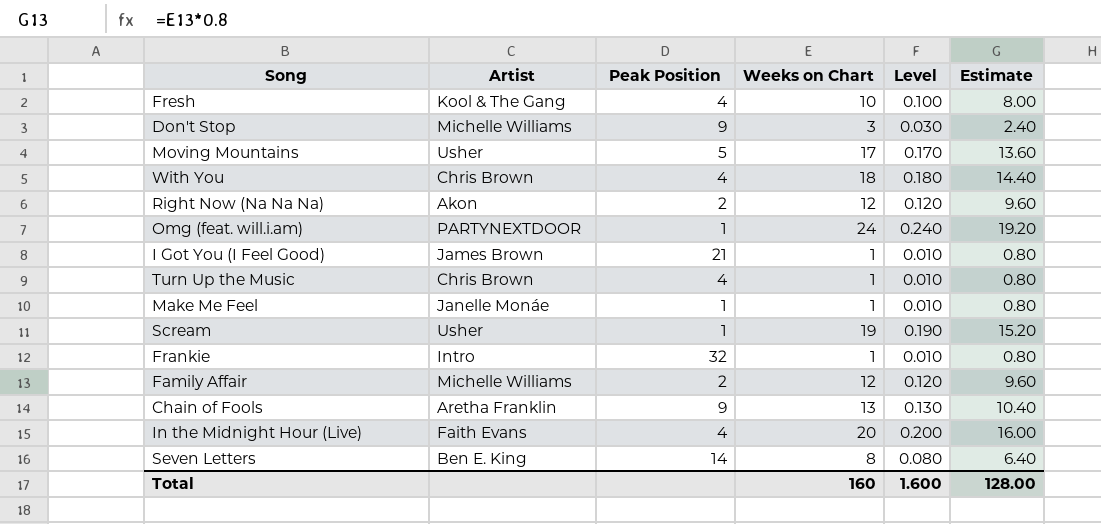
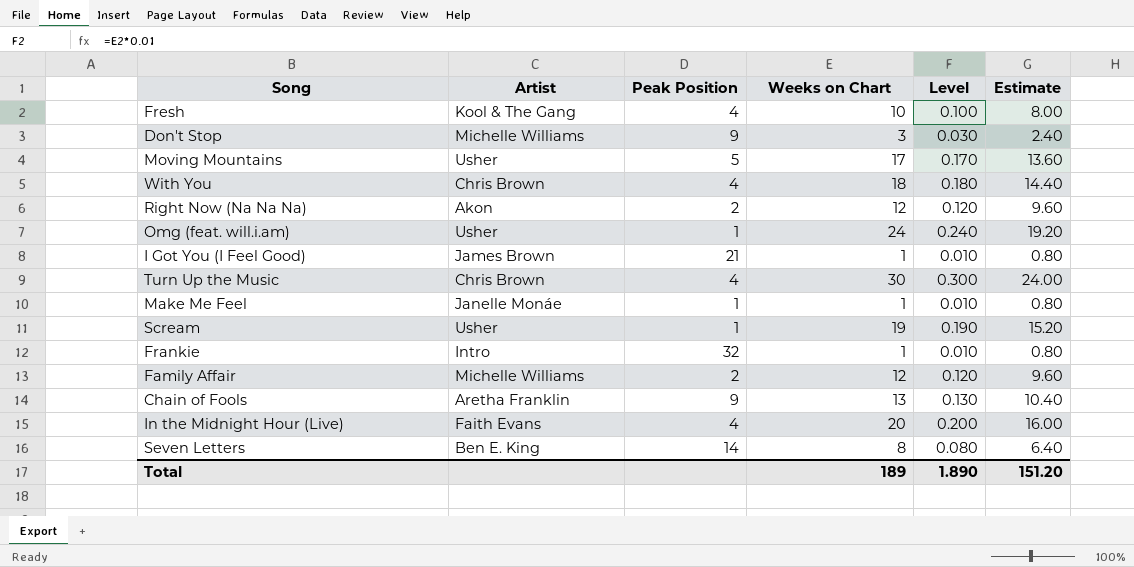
Omg (feat. will.i.am) | Artist: PARTYNEXTDOOR -> Usher
Turn Up the Music | Weeks on Chart: 1 -> 30
Turn Up the Music | Level: 0.010 -> 0.300
Turn Up the Music | Estimate: 0.80 -> 24.00
Total | Weeks on Chart: 160 -> 189
Total | Level: 1.600 -> 1.890
Total | Estimate: 128.00 -> 151.20

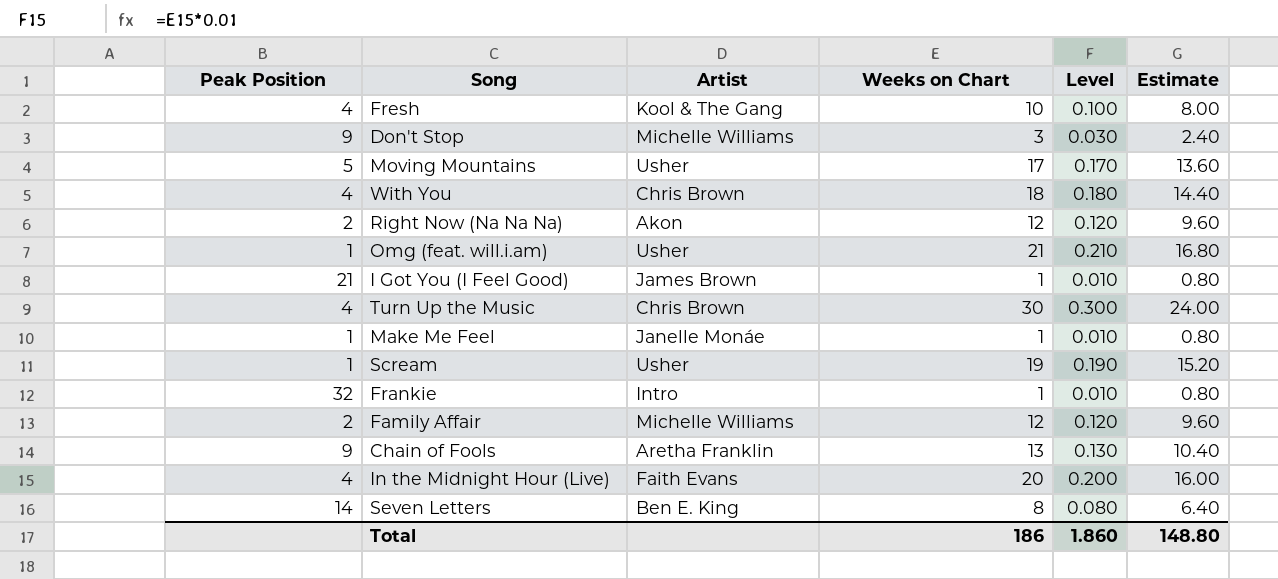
column Peak Position | position: 3 -> 1
Omg (feat. will.i.am) | Weeks on Chart: 24 -> 21
Omg (feat. will.i.am) | Level: 0.240 -> 0.210
Omg (feat. will.i.am) | Estimate: 19.20 -> 16.80
Total | Weeks on Chart: 189 -> 186
Total | Level: 1.890 -> 1.860
Total | Estimate: 151.20 -> 148.80

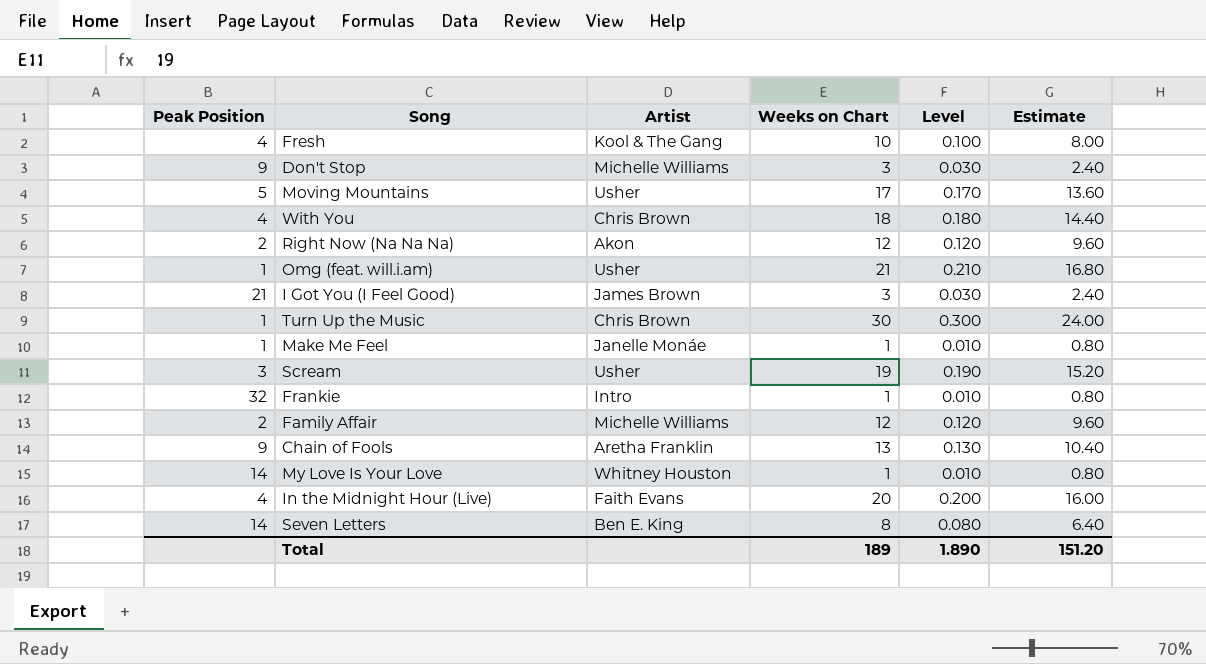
I Got You (I Feel Good) | Weeks on Chart: 1 -> 3
I Got You (I Feel Good) | Level: 0.010 -> 0.030
I Got You (I Feel Good) | Estimate: 0.80 -> 2.40
Turn Up the Music | Peak Position: 4 -> 1
Scream | Peak Position: 1 -> 3
row My Love Is Your Love: none -> 14 | Whitney Houston | 1 | 0.010 | 0.80
Total | Weeks on Chart: 186 -> 189
Total | Level: 1.860 -> 1.890
Total | Estimate: 148.80 -> 151.20

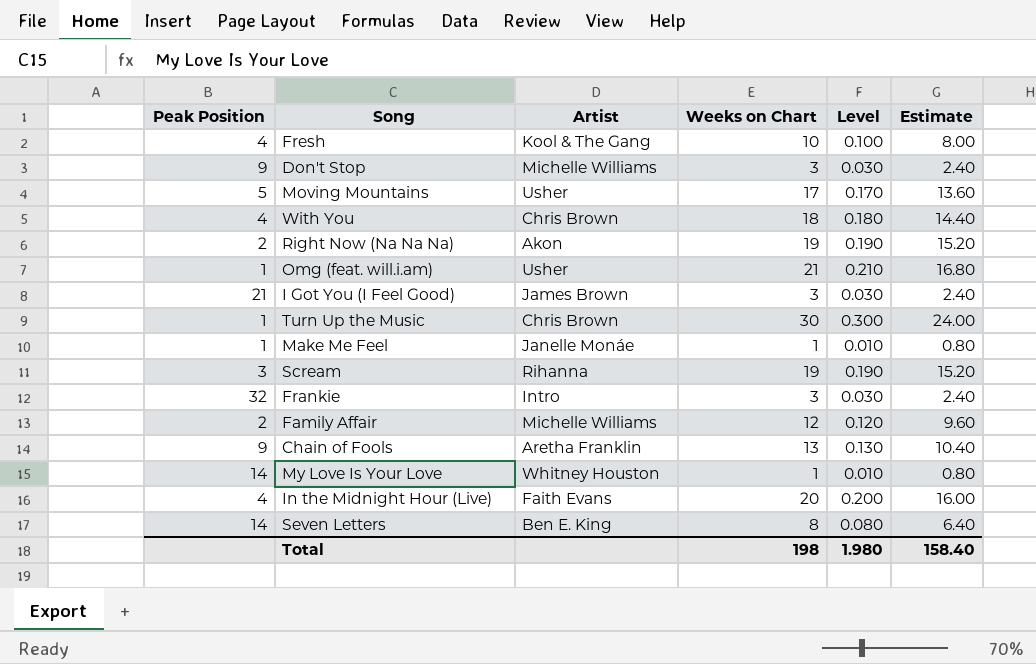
Right Now (Na Na Na) | Weeks on Chart: 12 -> 19
Right Now (Na Na Na) | Level: 0.120 -> 0.190
Right Now (Na Na Na) | Estimate: 9.60 -> 15.20
Scream | Artist: Usher -> Rihanna
Frankie | Weeks on Chart: 1 -> 3
Frankie | Level: 0.010 -> 0.030
Frankie | Estimate: 0.80 -> 2.40
Total | Weeks on Chart: 189 -> 198
Total | Level: 1.890 -> 1.980
Total | Estimate: 151.20 -> 158.40

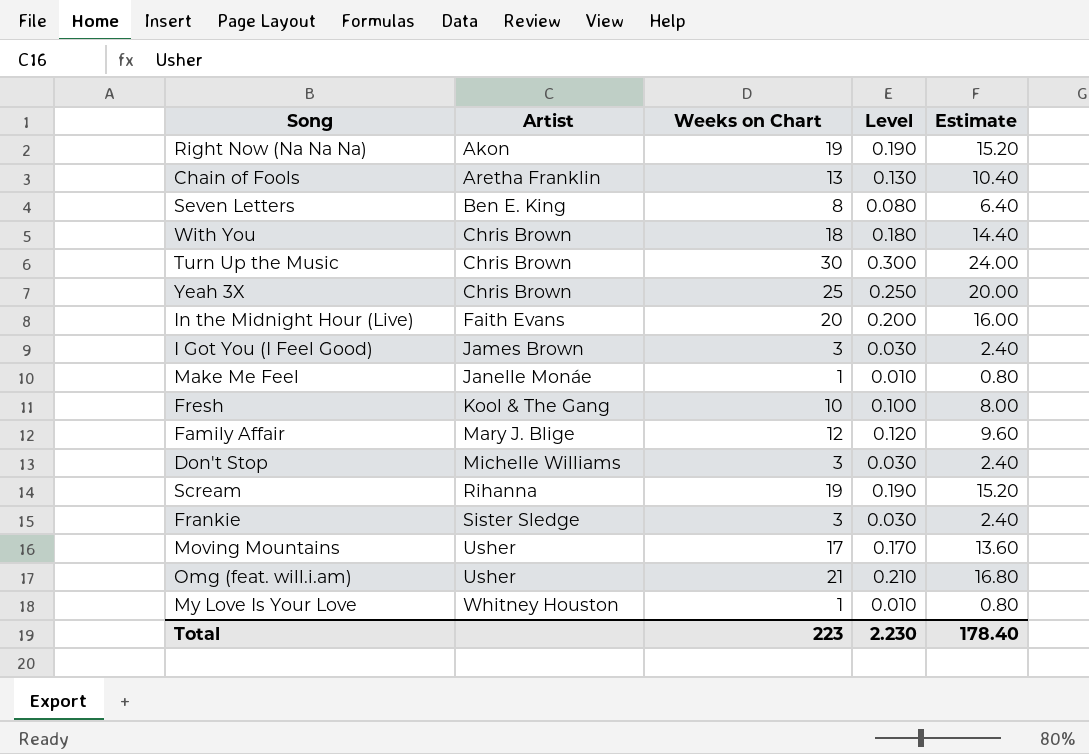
row order: none -> Artist ascending
column Peak Position | position: 1 -> none
row Yeah 3X: none -> Chris Brown | 25 | 0.250 | 20.00
Family Affair | Artist: Michelle Williams -> Mary J. Blige
Frankie | Artist: Intro -> Sister Sledge
Total | Weeks on Chart: 198 -> 223
Total | Level: 1.980 -> 2.230
Total | Estimate: 158.40 -> 178.40

